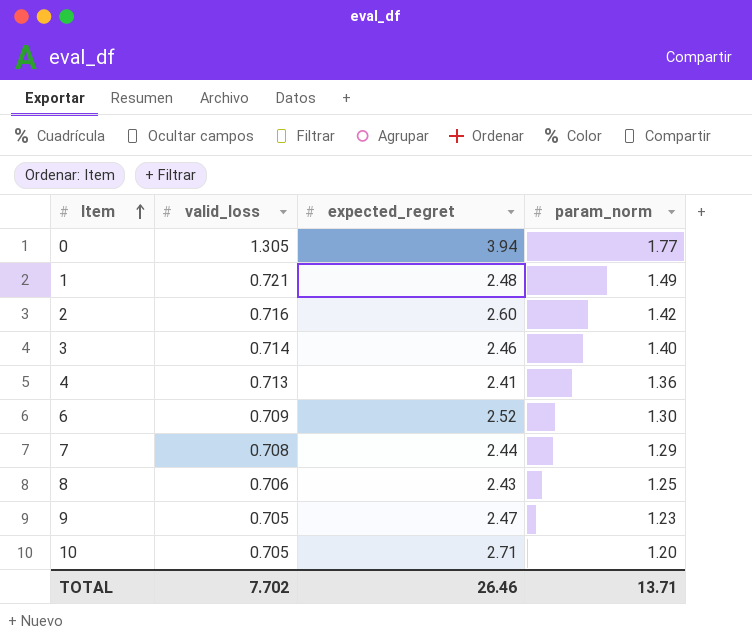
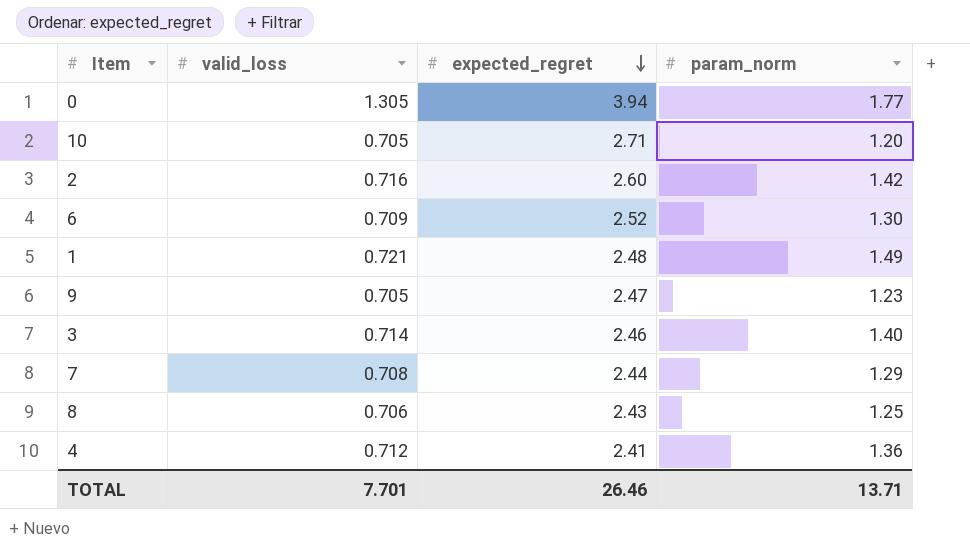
row order: Item ascending -> expected_regret descending
4 | valid_loss: 0.713 -> 0.712
TOTAL | valid_loss: 7.702 -> 7.701

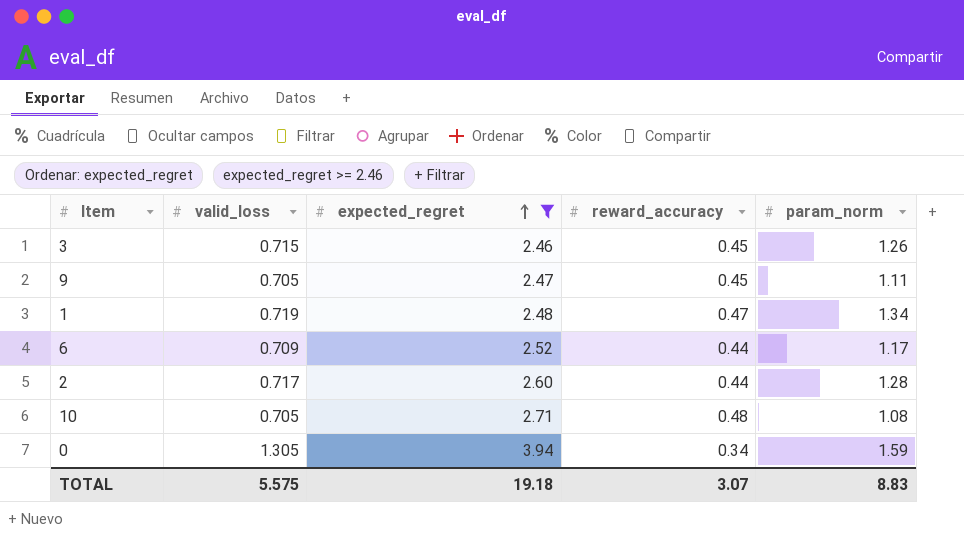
filter: none -> expected_regret >= 2.46
row order: expected_regret descending -> expected_regret ascending
column reward_accuracy | position: none -> 4
3 | valid_loss: 0.714 -> 0.715
3 | param_norm: 1.40 -> 1.26
9 | param_norm: 1.23 -> 1.11
1 | valid_loss: 0.721 -> 0.719
1 | param_norm: 1.49 -> 1.34
6 | param_norm: 1.30 -> 1.17
2 | valid_loss: 0.716 -> 0.717
2 | param_norm: 1.42 -> 1.28
10 | param_norm: 1.20 -> 1.08
0 | param_norm: 1.77 -> 1.59
TOTAL | valid_loss: 7.701 -> 5.575
TOTAL | expected_regret: 26.46 -> 19.18
TOTAL | param_norm: 13.71 -> 8.83

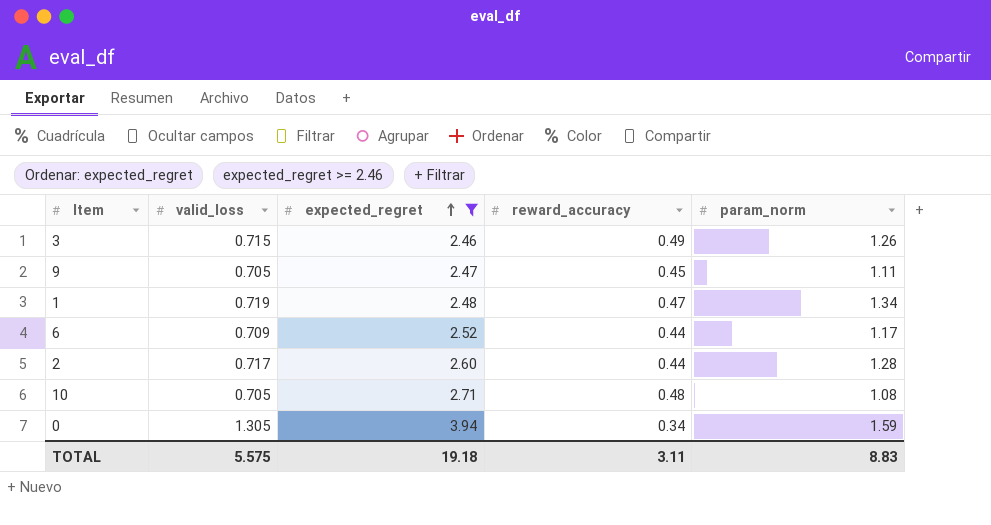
3 | reward_accuracy: 0.45 -> 0.49
TOTAL | reward_accuracy: 3.07 -> 3.11

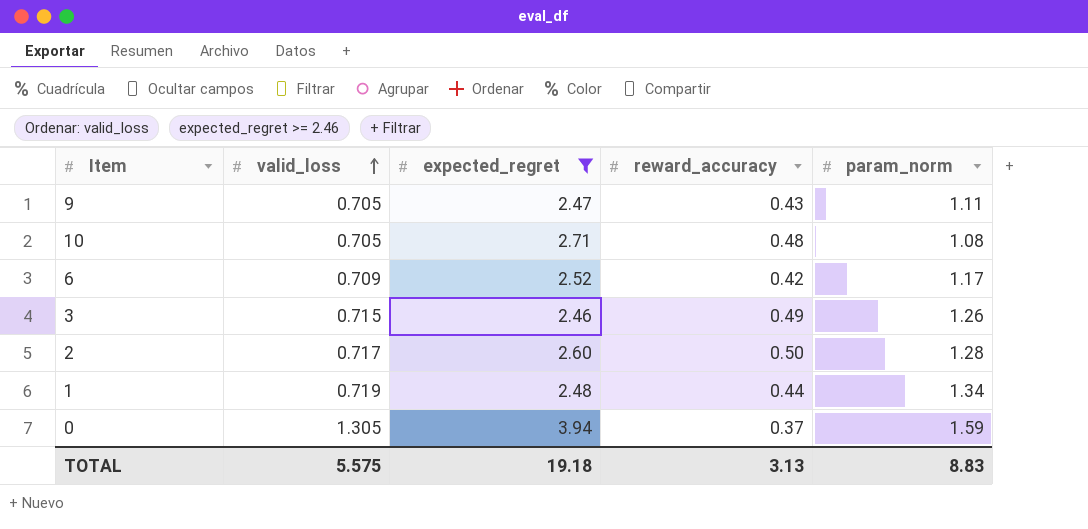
row order: expected_regret ascending -> valid_loss ascending
9 | reward_accuracy: 0.45 -> 0.43
6 | reward_accuracy: 0.44 -> 0.42
2 | reward_accuracy: 0.44 -> 0.50
1 | reward_accuracy: 0.47 -> 0.44
0 | reward_accuracy: 0.34 -> 0.37
TOTAL | reward_accuracy: 3.11 -> 3.13

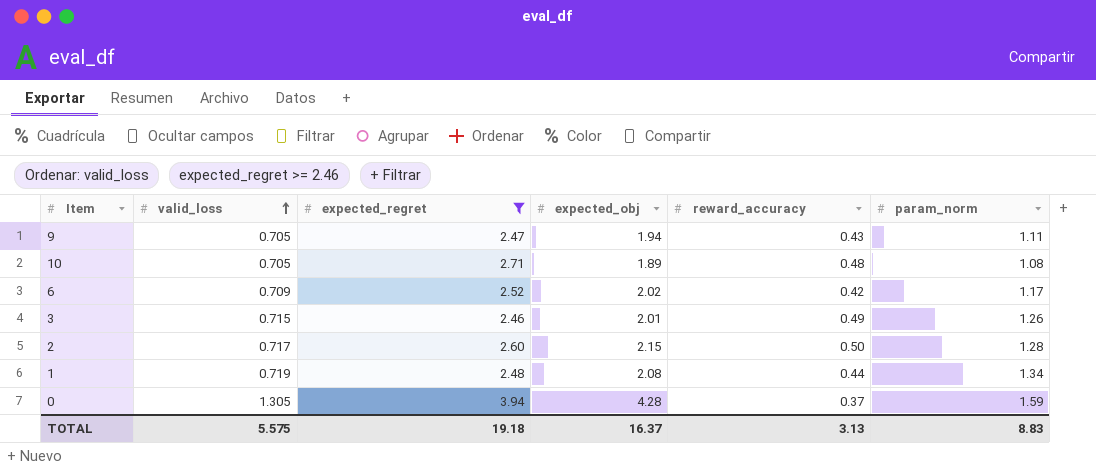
column expected_obj | position: none -> 4

